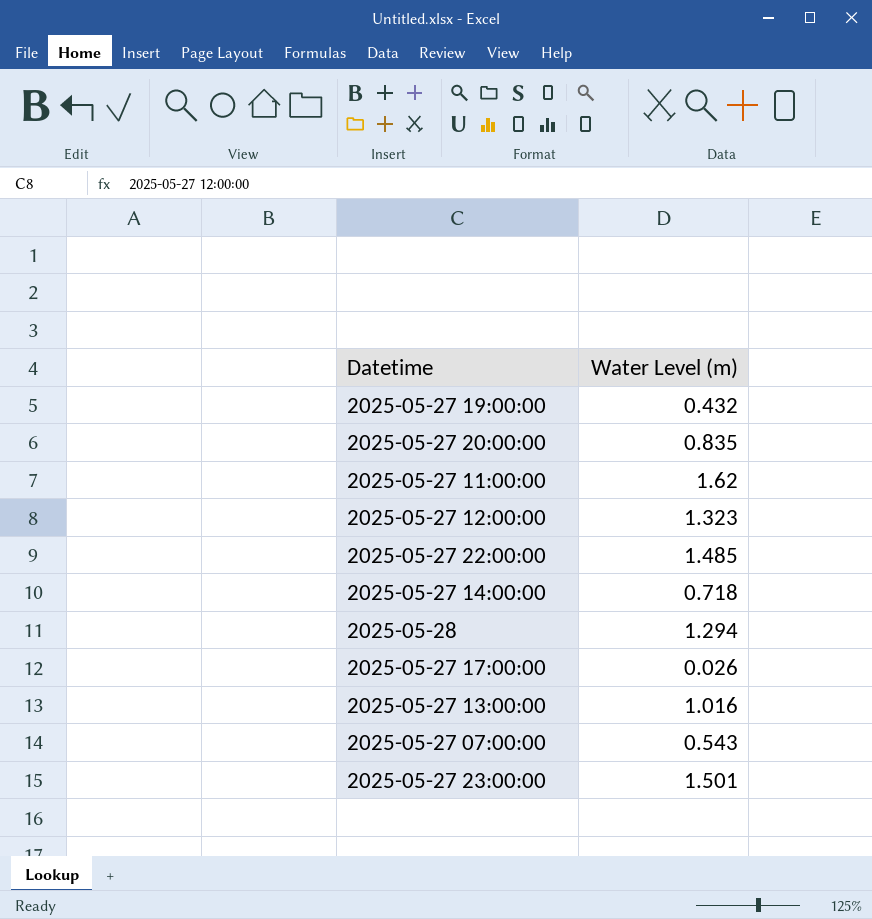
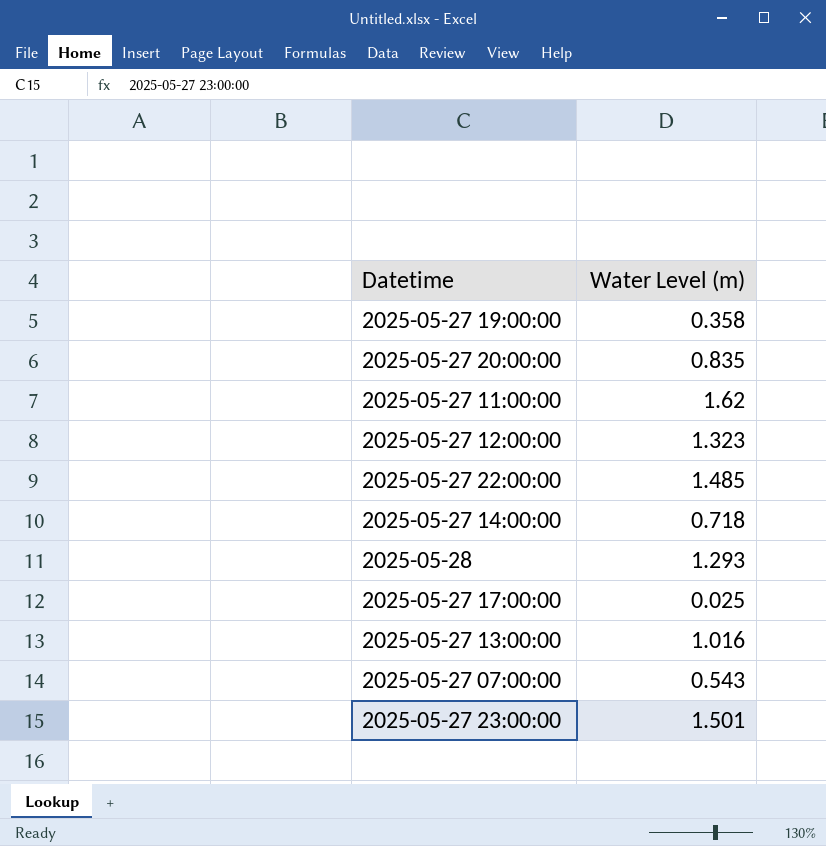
2025-05-27 19:00:00 | Water Level (m): 0.432 -> 0.358
2025-05-28 | Water Level (m): 1.294 -> 1.293
2025-05-27 17:00:00 | Water Level (m): 0.026 -> 0.025

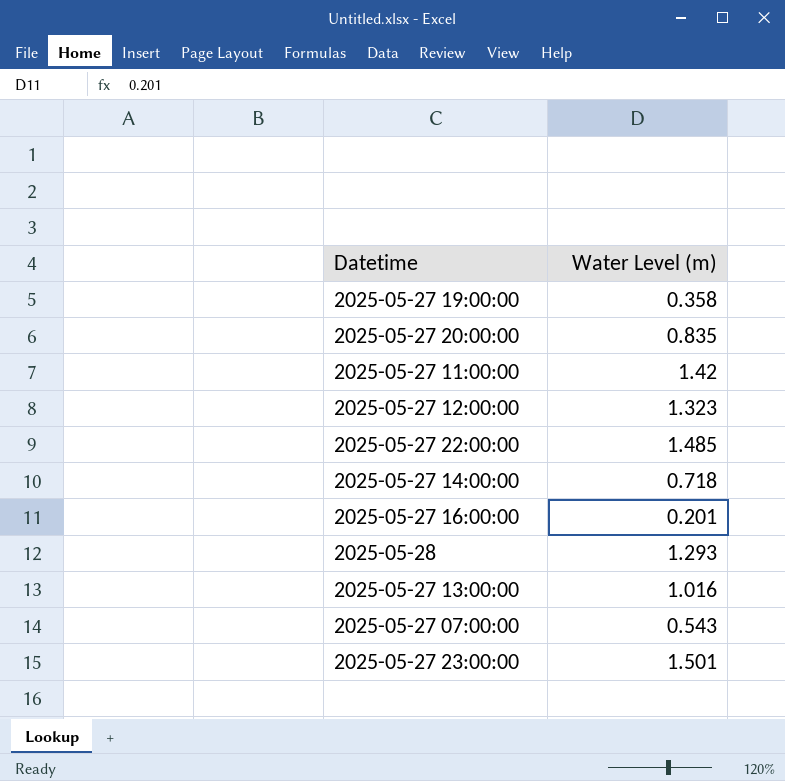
row 2025-05-27 17:00:00: 0.025 -> none
2025-05-27 11:00:00 | Water Level (m): 1.62 -> 1.42
row 2025-05-27 16:00:00: none -> 0.201

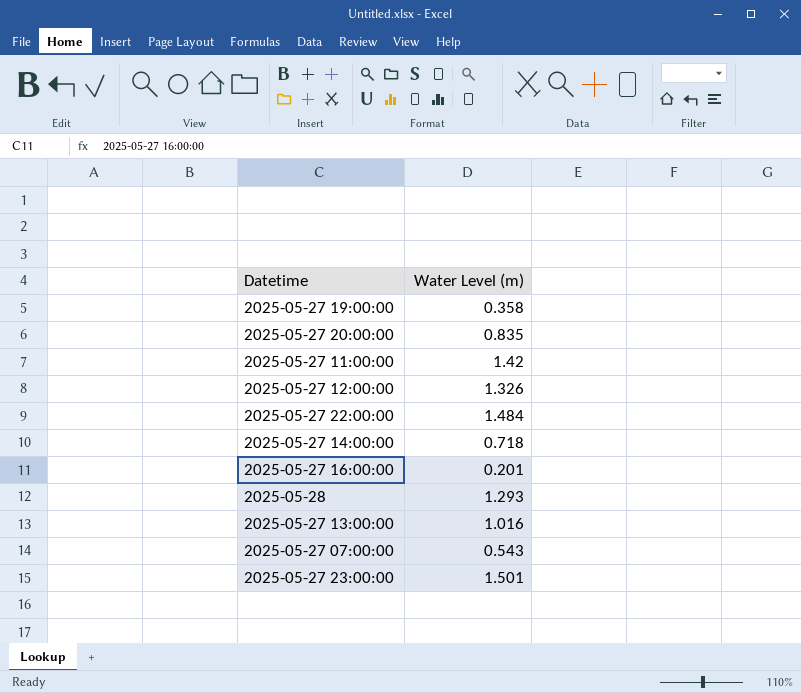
2025-05-27 12:00:00 | Water Level (m): 1.323 -> 1.326
2025-05-27 22:00:00 | Water Level (m): 1.485 -> 1.484

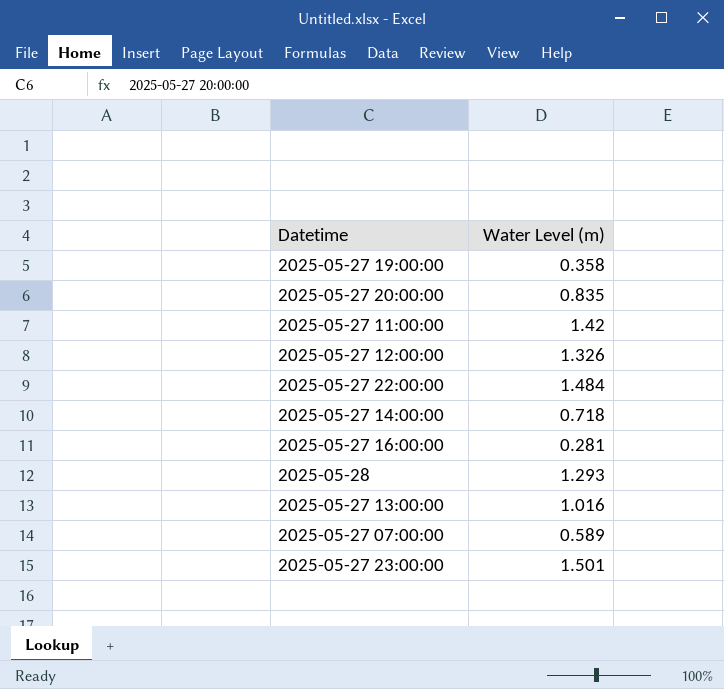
2025-05-27 16:00:00 | Water Level (m): 0.201 -> 0.281
2025-05-27 07:00:00 | Water Level (m): 0.543 -> 0.589

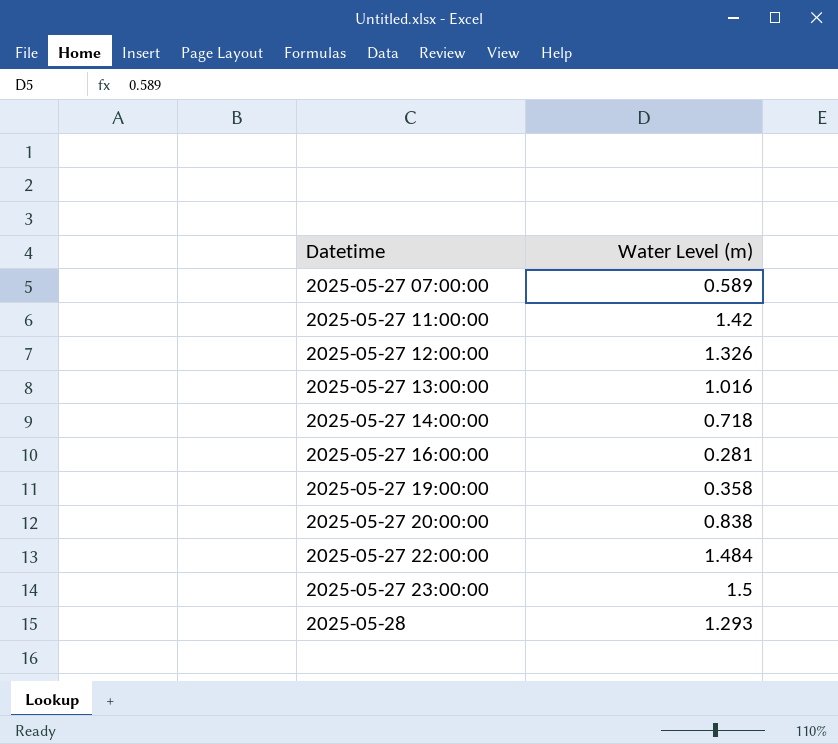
row order: none -> Datetime ascending
2025-05-27 20:00:00 | Water Level (m): 0.835 -> 0.838
2025-05-27 23:00:00 | Water Level (m): 1.501 -> 1.5

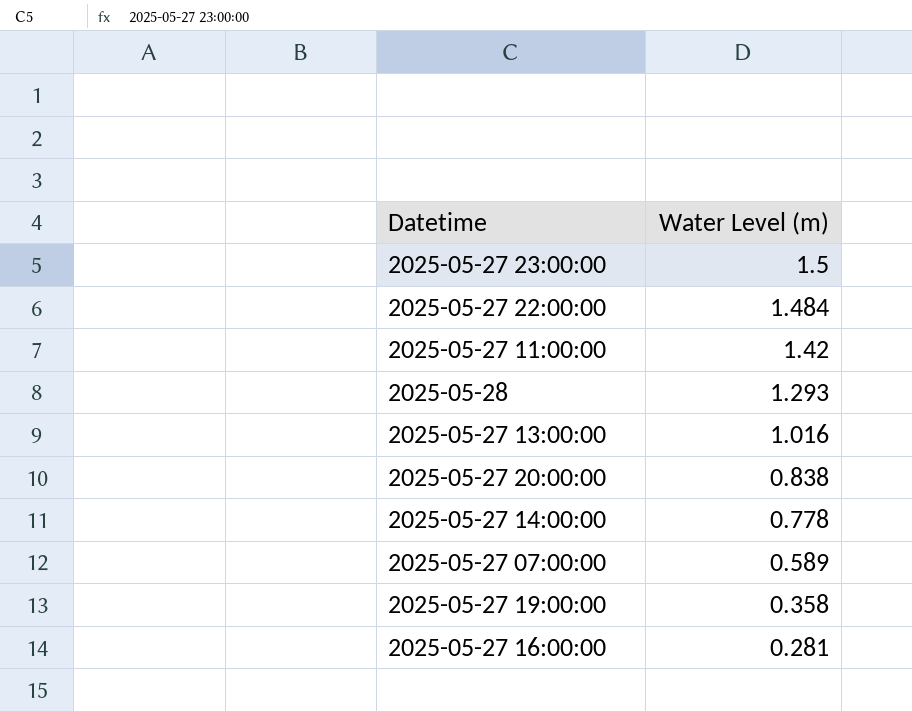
row order: Datetime ascending -> Water Level (m) descending
row 2025-05-27 12:00:00: 1.326 -> none
2025-05-27 14:00:00 | Water Level (m): 0.718 -> 0.778

